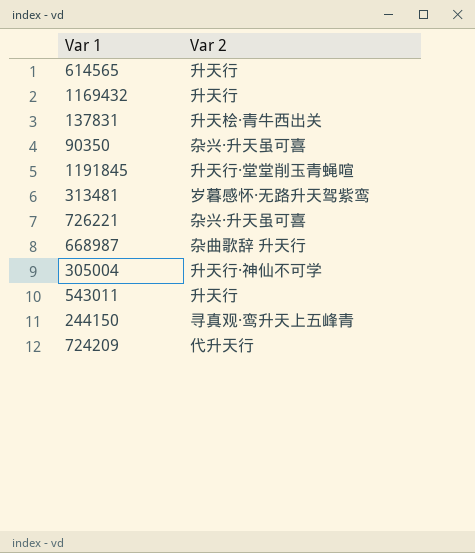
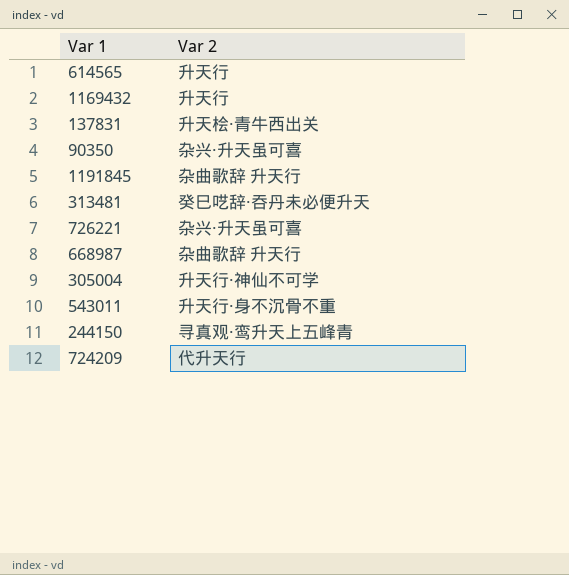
1191845 | Var 2: 升天行·堂堂削玉青蝇喧 -> 杂曲歌辞 升天行
313481 | Var 2: 岁暮感怀·无路升天驾紫鸾 -> 癸巳呓辞·吞丹未必便升天
543011 | Var 2: 升天行 -> 升天行·身不沉骨不重

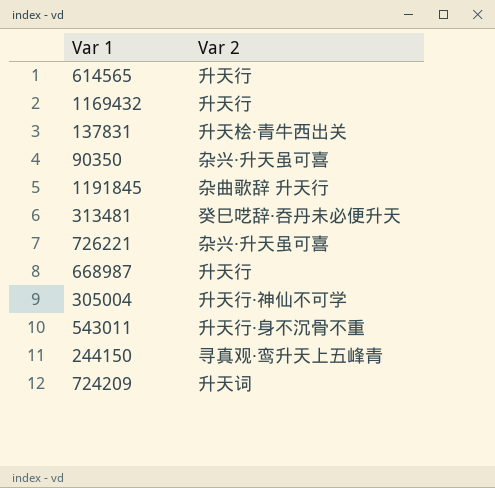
668987 | Var 2: 杂曲歌辞 升天行 -> 升天行
724209 | Var 2: 代升天行 -> 升天词

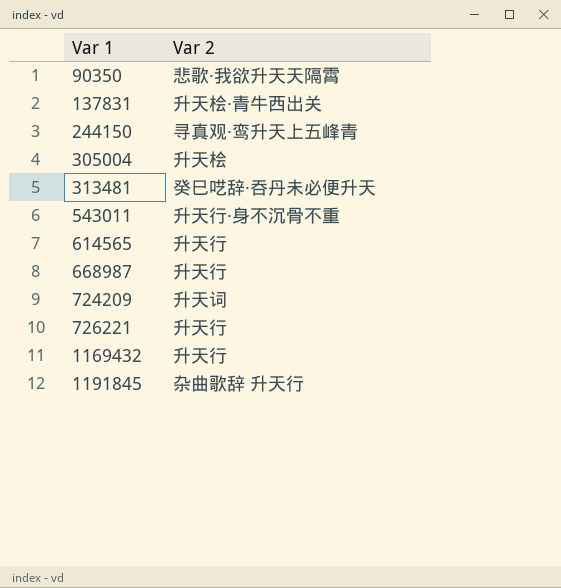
row order: none -> Var 1 ascending
90350 | Var 2: 杂兴·升天虽可喜 -> 悲歌·我欲升天天隔霄
305004 | Var 2: 升天行·神仙不可学 -> 升天桧
726221 | Var 2: 杂兴·升天虽可喜 -> 升天行

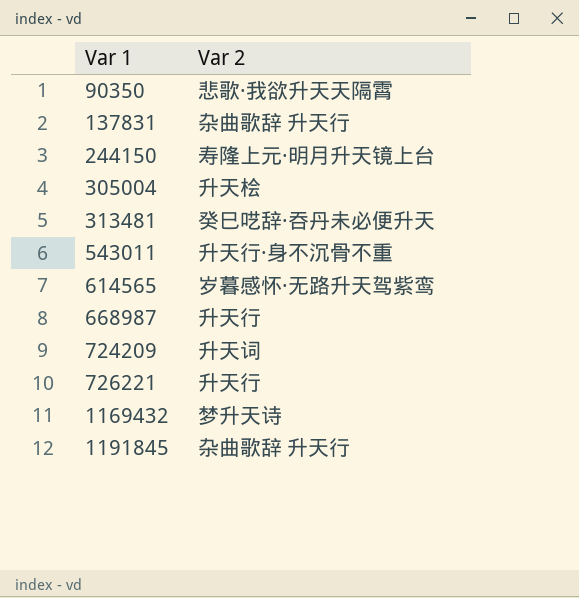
137831 | Var 2: 升天桧·青牛西出关 -> 杂曲歌辞 升天行
244150 | Var 2: 寻真观·鸾升天上五峰青 -> 寿隆上元·明月升天镜上台
614565 | Var 2: 升天行 -> 岁暮感怀·无路升天驾紫鸾
1169432 | Var 2: 升天行 -> 梦升天诗

